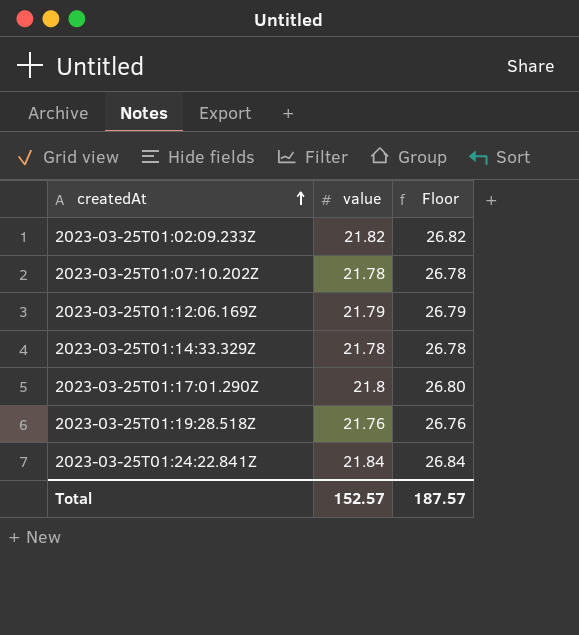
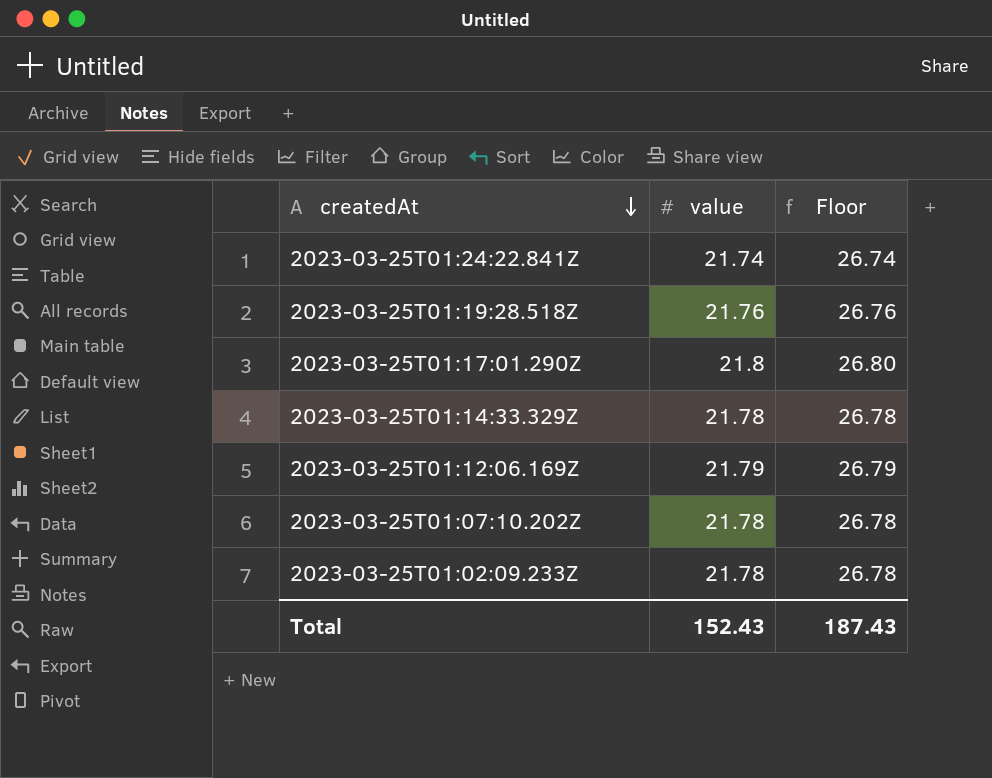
row order: createdAt ascending -> createdAt descending
2023-03-25T01:24:22.841Z | value: 21.84 -> 21.74
2023-03-25T01:24:22.841Z | Floor: 26.84 -> 26.74
2023-03-25T01:02:09.233Z | value: 21.82 -> 21.78
2023-03-25T01:02:09.233Z | Floor: 26.82 -> 26.78
Total | value: 152.57 -> 152.43
Total | Floor: 187.57 -> 187.43

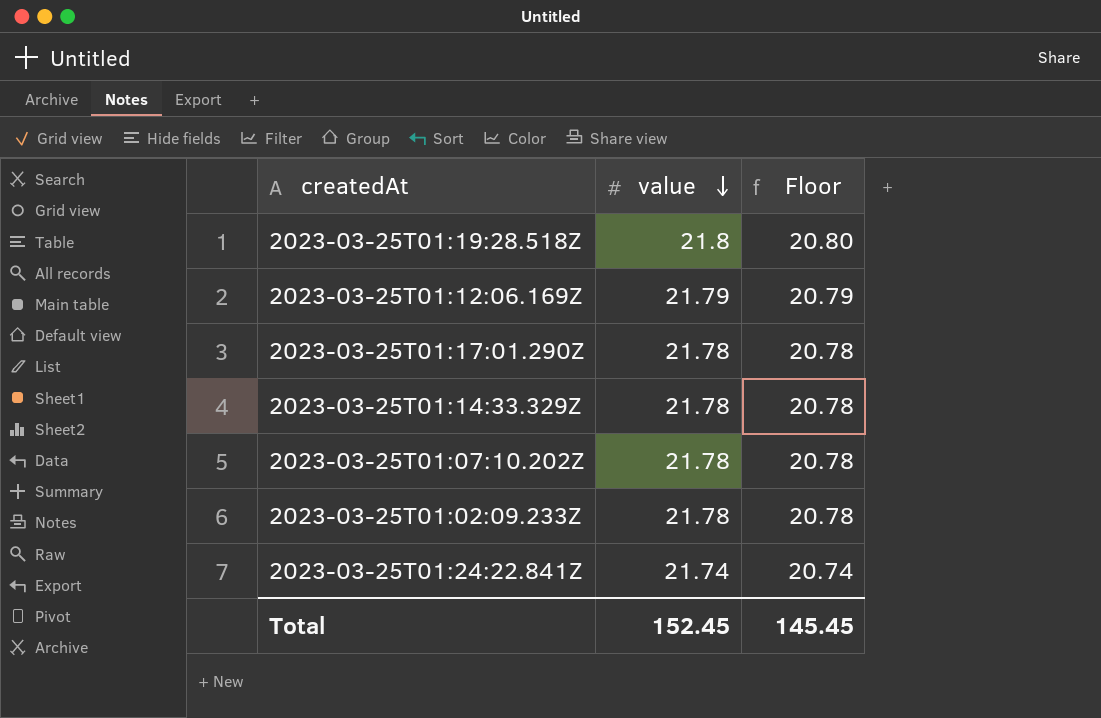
row order: createdAt descending -> value descending
column Floor | formula: [value] + 5 -> [value] - 1
2023-03-25T01:19:28.518Z | value: 21.76 -> 21.8
2023-03-25T01:17:01.290Z | value: 21.8 -> 21.78
Total | value: 152.43 -> 152.45
Total | Floor: 187.43 -> 145.45

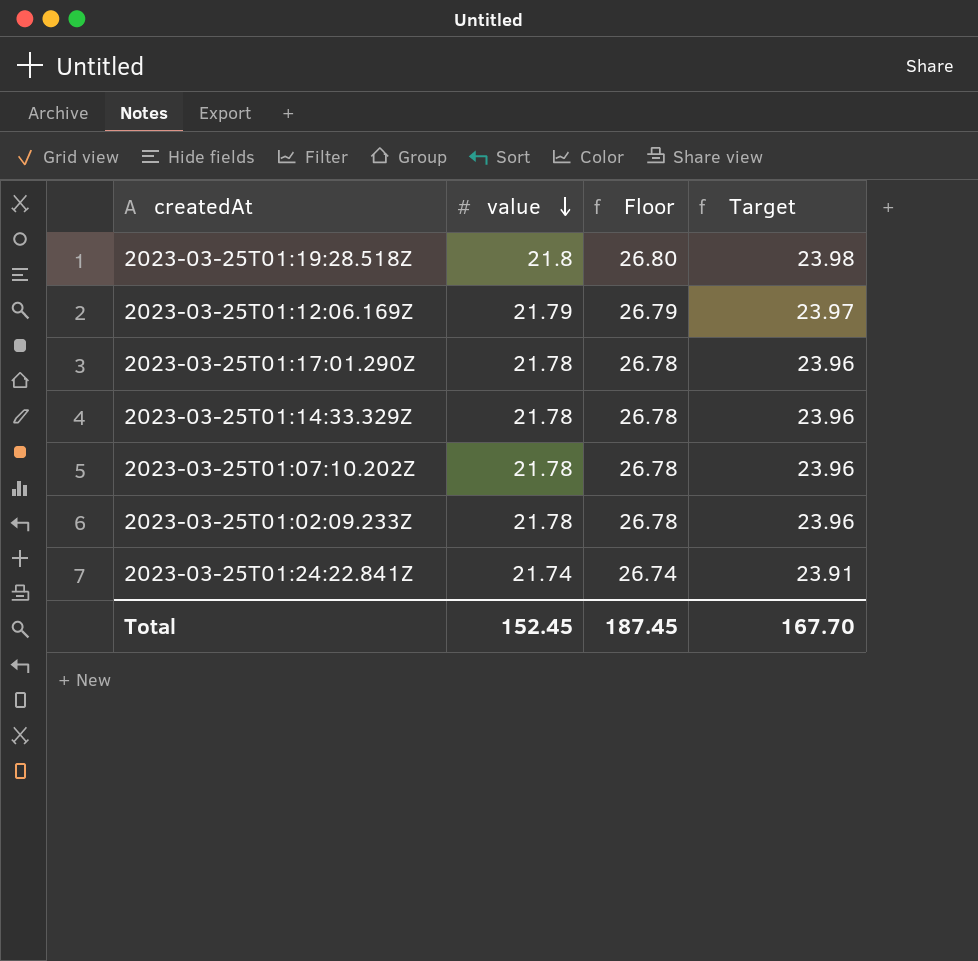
column Floor | formula: [value] - 1 -> [value] + 5
column Target | formula: none -> [value] * 1.1
Total | Floor: 145.45 -> 187.45

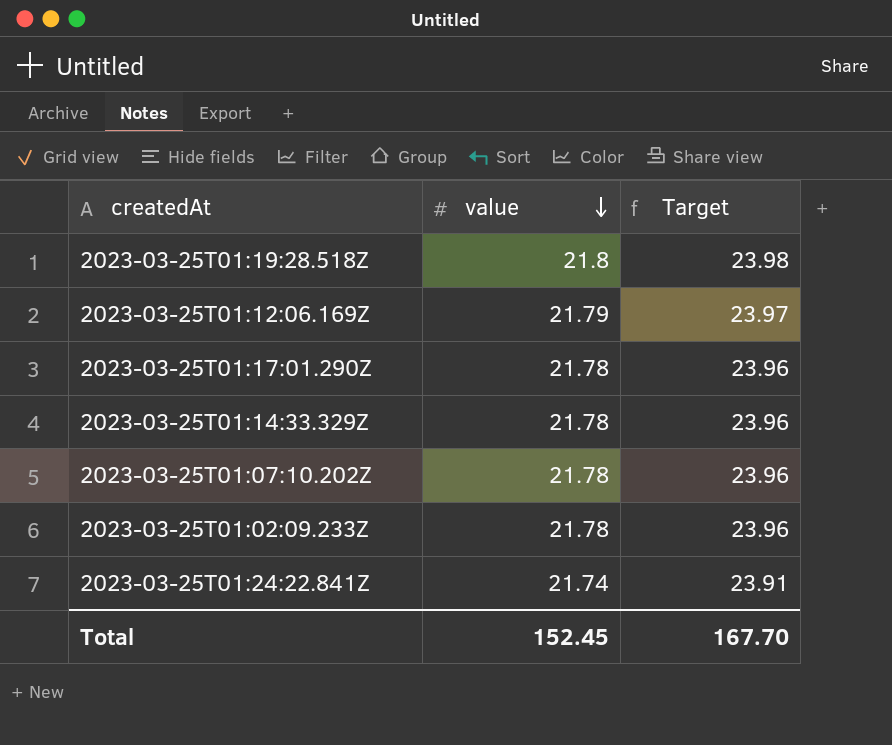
column Floor | formula: [value] + 5 -> none

